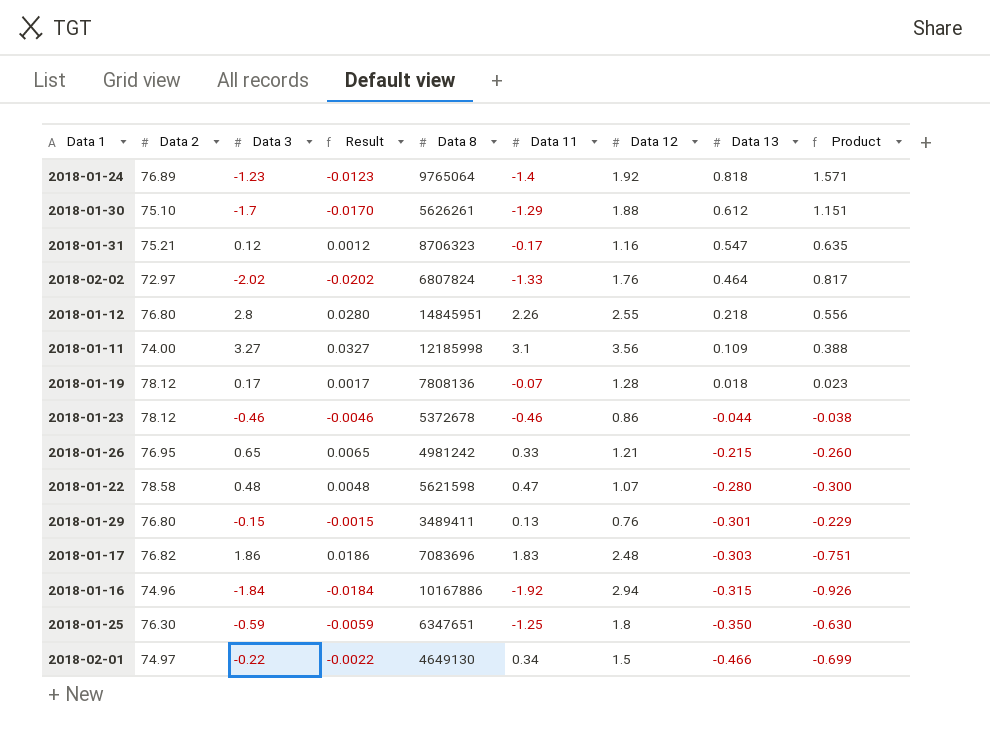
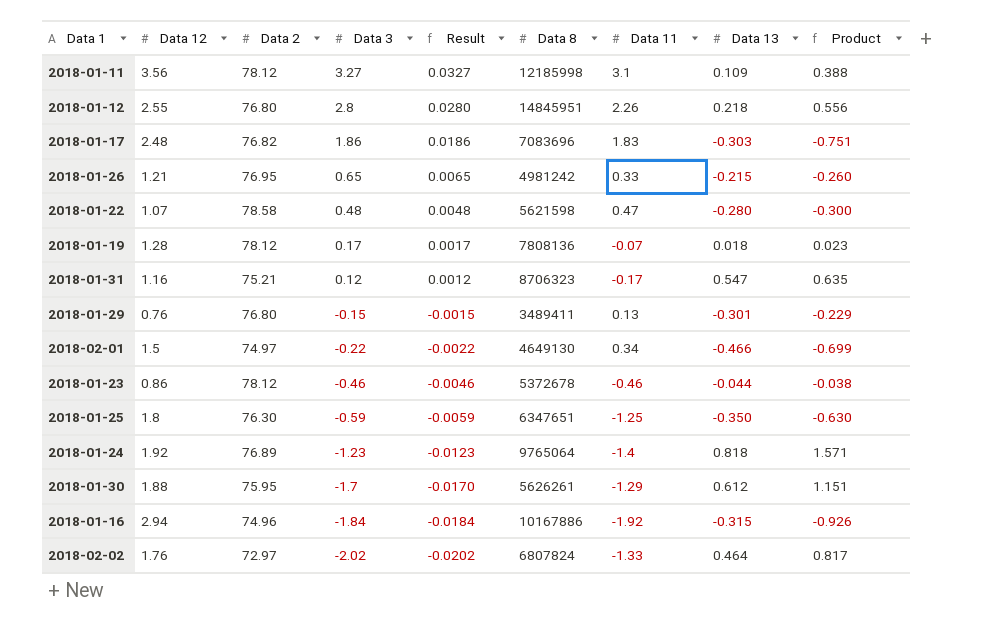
row order: Data 13 descending -> Data 3 descending
column Data 12 | position: 7 -> 2
2018-01-11 | Data 2: 74.00 -> 78.12
2018-01-30 | Data 2: 75.10 -> 75.95

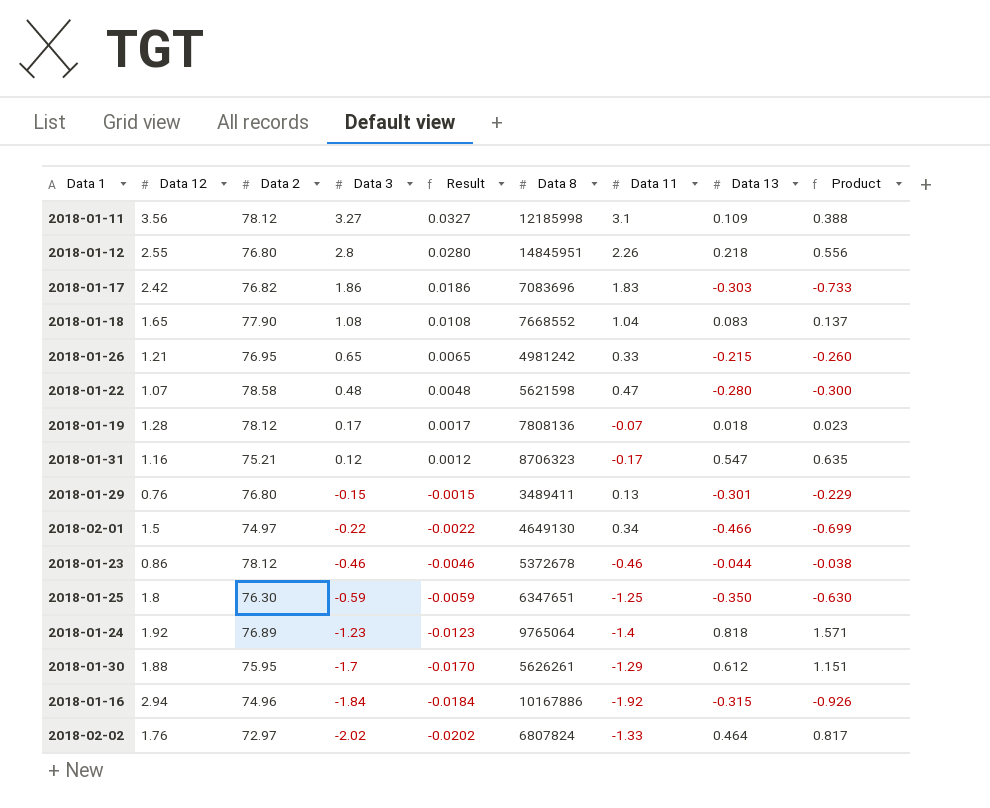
2018-01-17 | Data 12: 2.48 -> 2.42
2018-01-17 | Product: -0.751 -> -0.733
row 2018-01-18: none -> 1.65 | 77.90 | 1.08 | 0.0108 | 7668552 | 1.04 | 0.083 | 0.137

